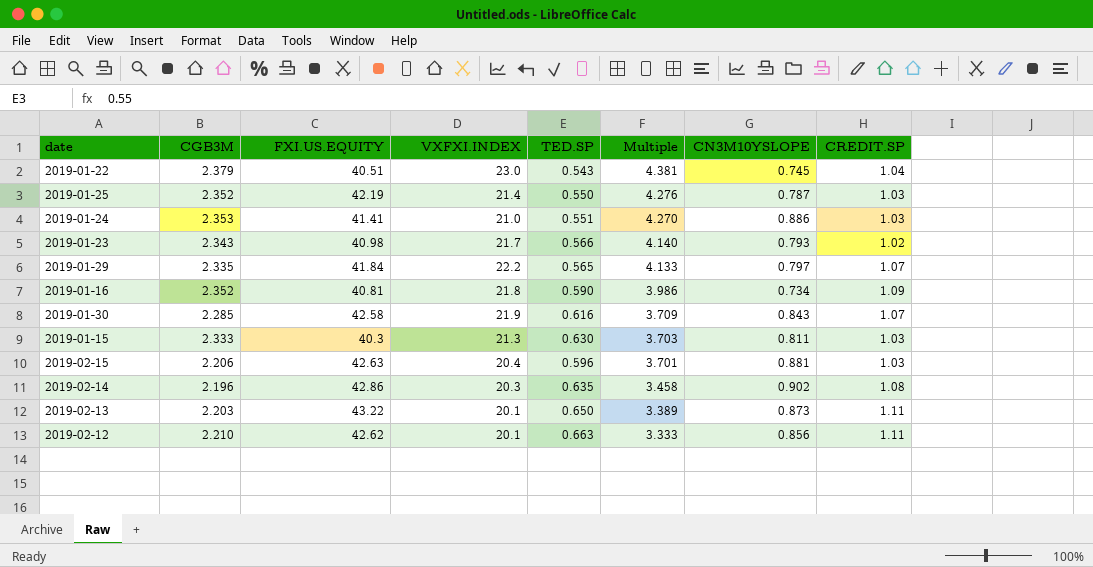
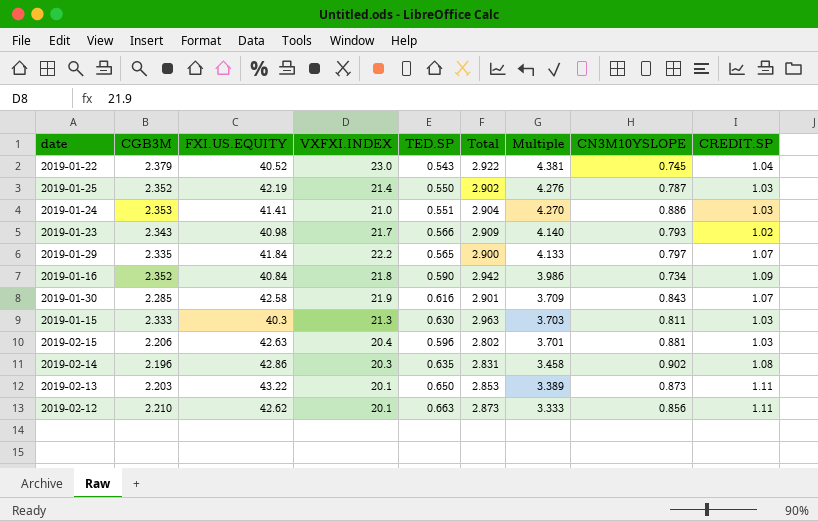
column Total | formula: none -> [CGB3M] + [TED.SP]
2019-01-22 | FXI.US.EQUITY: 40.51 -> 40.52
2019-01-16 | FXI.US.EQUITY: 40.81 -> 40.84

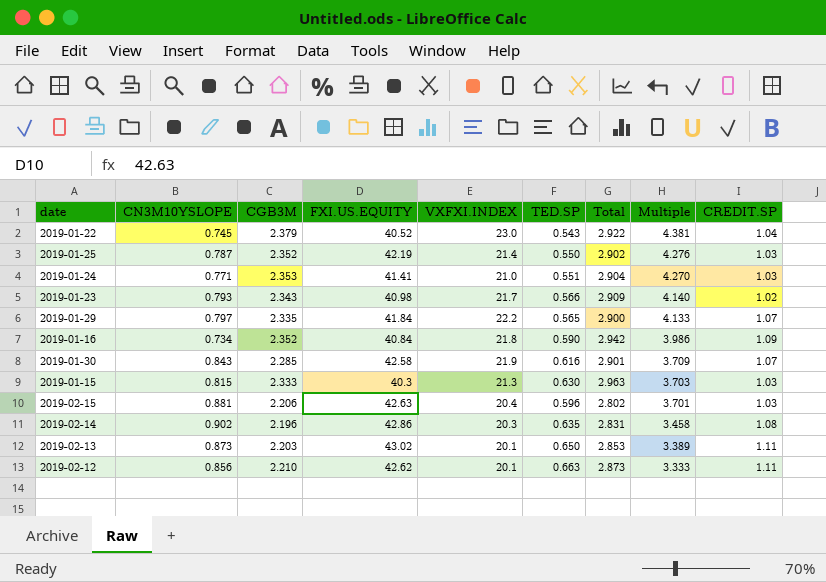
column CN3M10YSLOPE | position: 8 -> 2
2019-01-24 | CN3M10YSLOPE: 0.886 -> 0.771
2019-01-15 | CN3M10YSLOPE: 0.811 -> 0.815
2019-02-13 | FXI.US.EQUITY: 43.22 -> 43.02

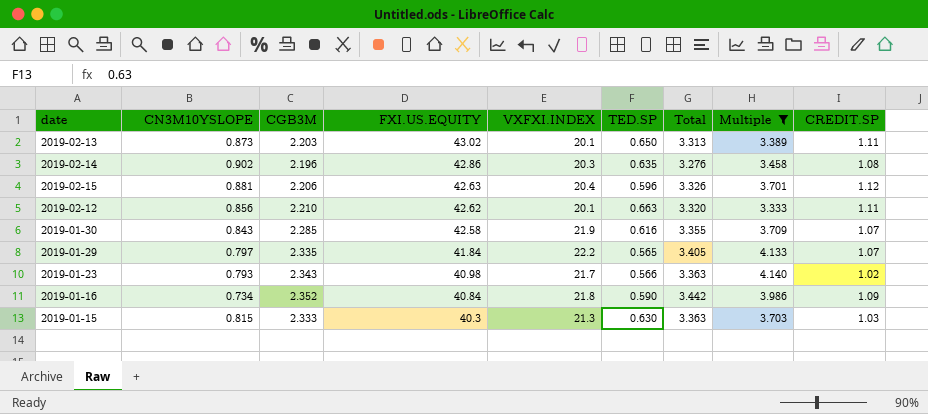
filter: none -> Multiple <= 4.140
row order: Multiple descending -> FXI.US.EQUITY descending
column Total | formula: [CGB3M] + [TED.SP] -> [CGB3M] + [CREDIT.SP]
2019-02-15 | CREDIT.SP: 1.03 -> 1.12

